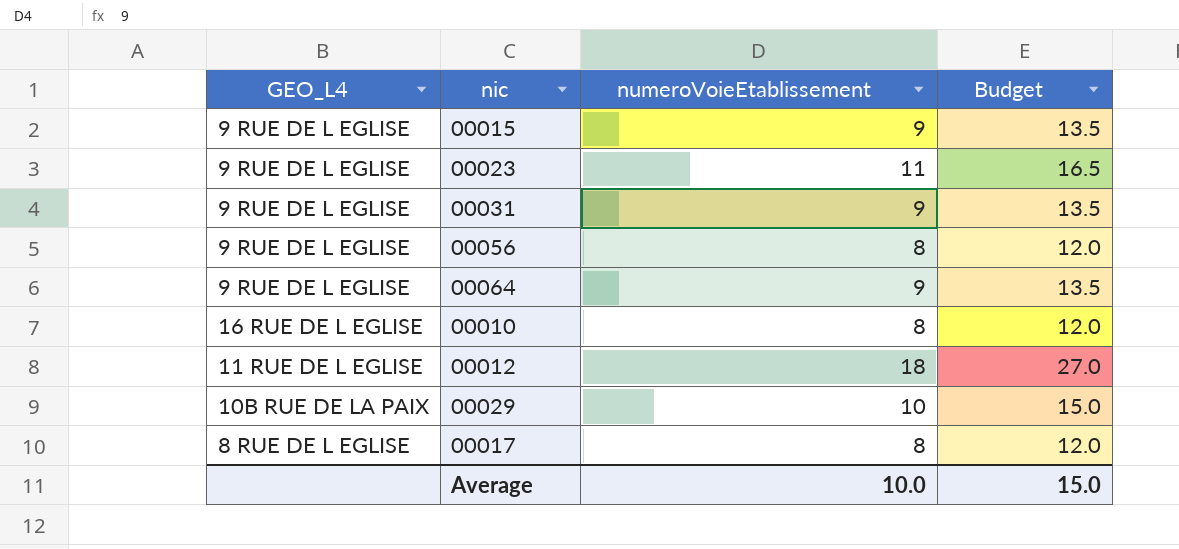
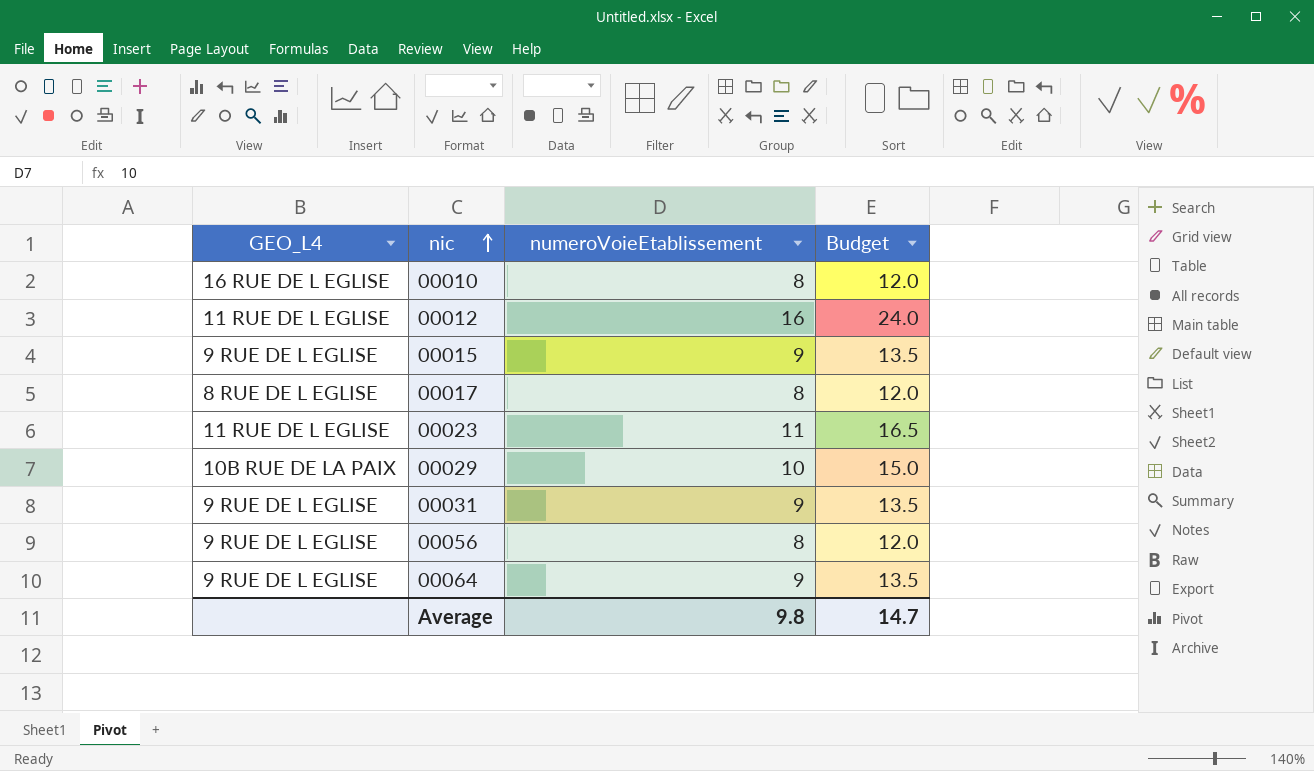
row order: none -> nic ascending
00012 | numeroVoieEtablissement: 18 -> 16
00012 | Budget: 27.0 -> 24.0
00023 | GEO_L4: 9 RUE DE L EGLISE -> 11 RUE DE L EGLISE
Average | numeroVoieEtablissement: 10.0 -> 9.8
Average | Budget: 15.0 -> 14.7

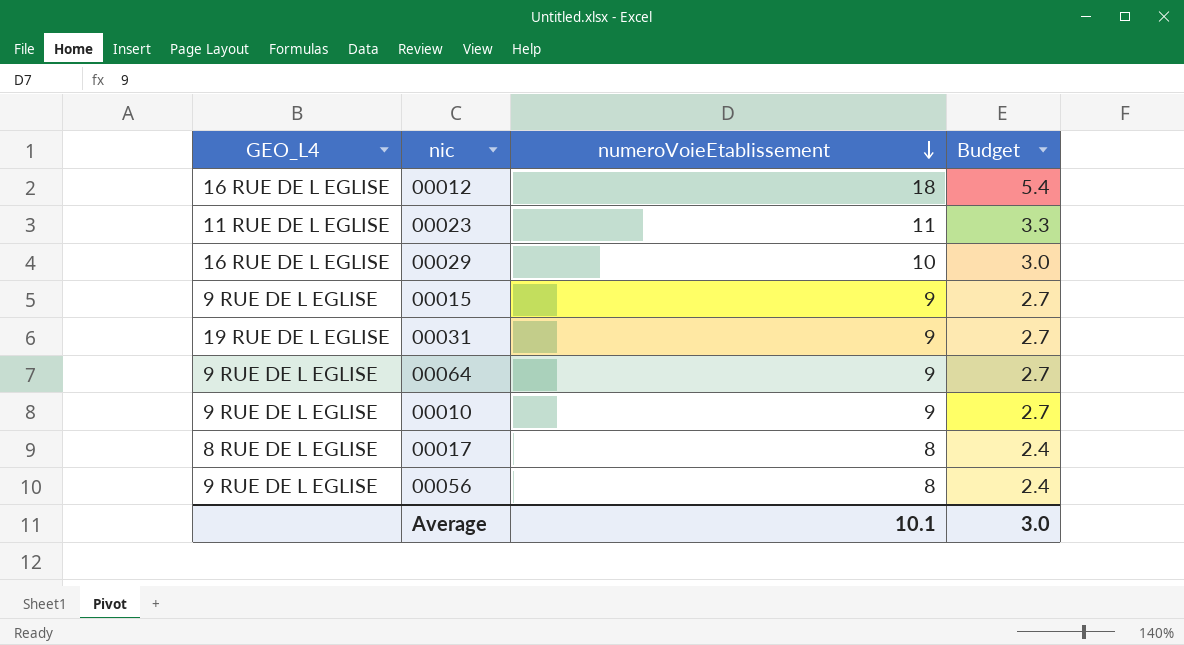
row order: nic ascending -> numeroVoieEtablissement descending
column Budget | formula: [numeroVoieEtablissement] * 1.5 -> [numeroVoieEtablissement] * 0.3
00012 | GEO_L4: 11 RUE DE L EGLISE -> 16 RUE DE L EGLISE
00012 | numeroVoieEtablissement: 16 -> 18
00029 | GEO_L4: 10B RUE DE LA PAIX -> 16 RUE DE L EGLISE
00031 | GEO_L4: 9 RUE DE L EGLISE -> 19 RUE DE L EGLISE
00010 | GEO_L4: 16 RUE DE L EGLISE -> 9 RUE DE L EGLISE
00010 | numeroVoieEtablissement: 8 -> 9
Average | numeroVoieEtablissement: 9.8 -> 10.1
Average | Budget: 14.7 -> 3.0

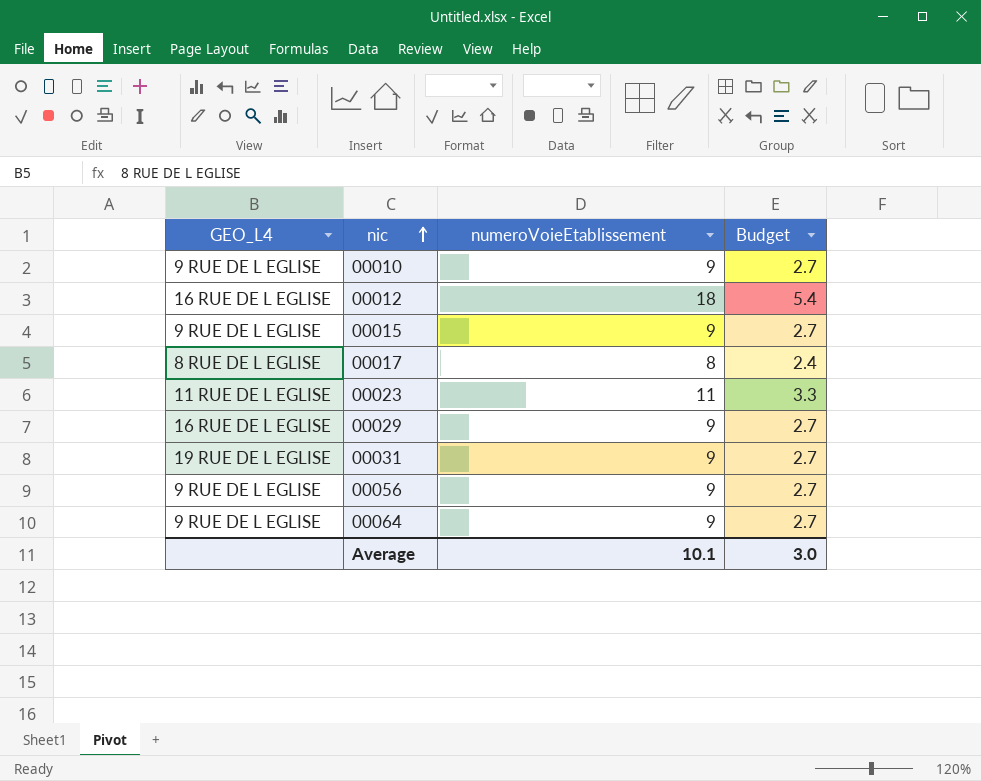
row order: numeroVoieEtablissement descending -> nic ascending
00029 | numeroVoieEtablissement: 10 -> 9
00029 | Budget: 3.0 -> 2.7
00056 | numeroVoieEtablissement: 8 -> 9
00056 | Budget: 2.4 -> 2.7

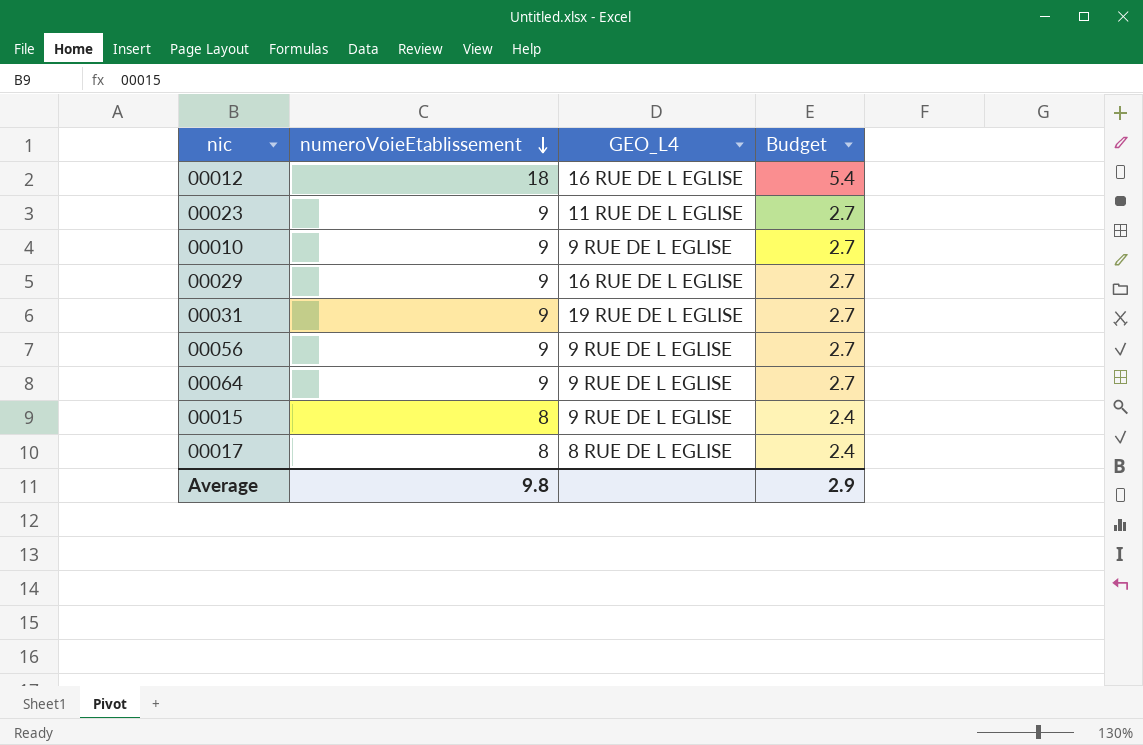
row order: nic ascending -> numeroVoieEtablissement descending
column GEO_L4 | position: 1 -> 3
00023 | numeroVoieEtablissement: 11 -> 9
00023 | Budget: 3.3 -> 2.7
00015 | numeroVoieEtablissement: 9 -> 8
00015 | Budget: 2.7 -> 2.4
Average | numeroVoieEtablissement: 10.1 -> 9.8
Average | Budget: 3.0 -> 2.9

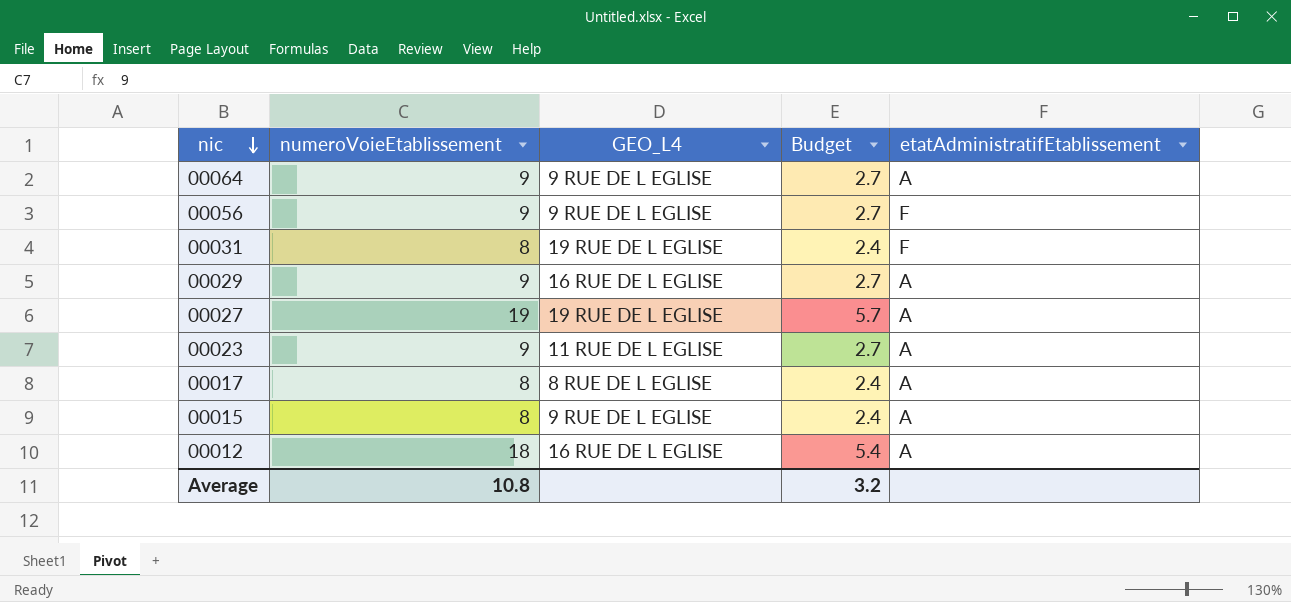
row order: numeroVoieEtablissement descending -> nic descending
column etatAdministratifEtablissement | position: none -> 5
row 00010: 9 | 9 RUE DE L EGLISE | 2.7 -> none
00031 | numeroVoieEtablissement: 9 -> 8
00031 | Budget: 2.7 -> 2.4
row 00027: none -> 19 | 19 RUE DE L EGLISE | 5.7 | A
Average | numeroVoieEtablissement: 9.8 -> 10.8
Average | Budget: 2.9 -> 3.2

